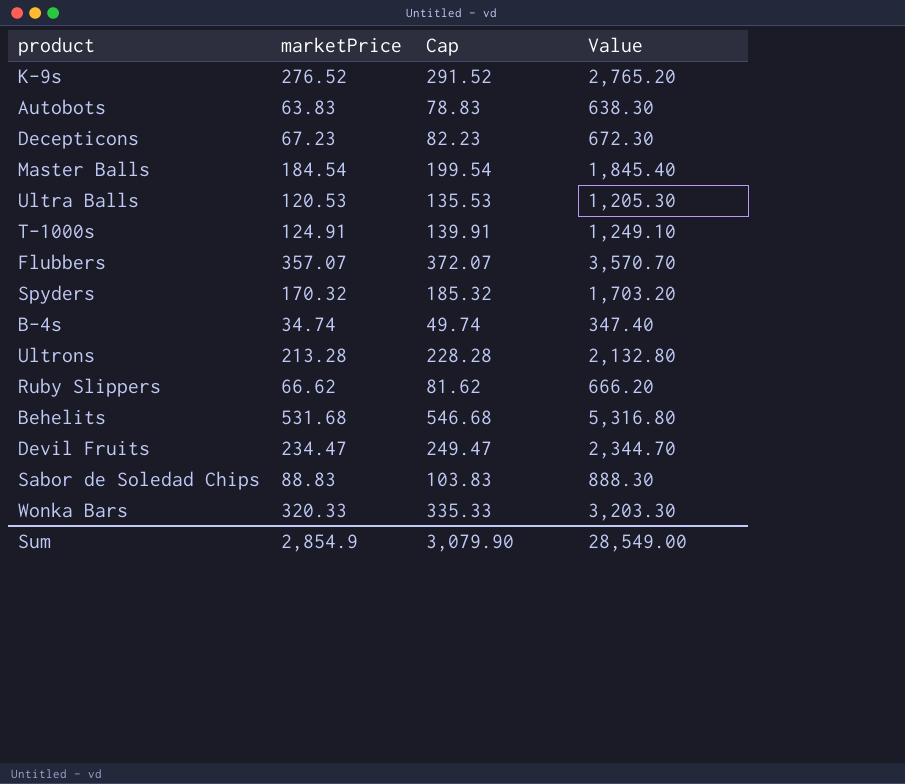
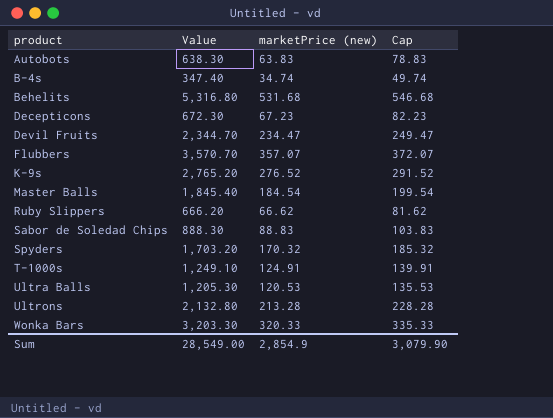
row order: none -> product ascending
column Value | position: 4 -> 2
column name: marketPrice -> marketPrice (new)

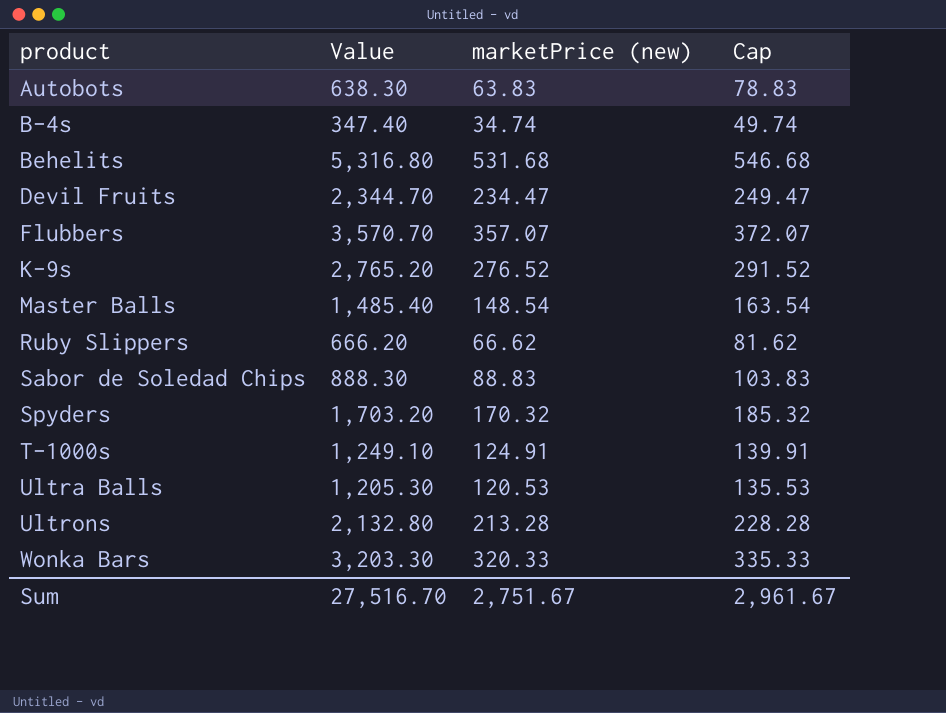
row Decepticons: 672.30 | 67.23 | 82.23 -> none
Master Balls | Value: 1,845.40 -> 1,485.40
Master Balls | marketPrice (new): 184.54 -> 148.54
Master Balls | Cap: 199.54 -> 163.54
Sum | Value: 28,549.00 -> 27,516.70
Sum | marketPrice (new): 2,854.9 -> 2,751.67
Sum | Cap: 3,079.90 -> 2,961.67

